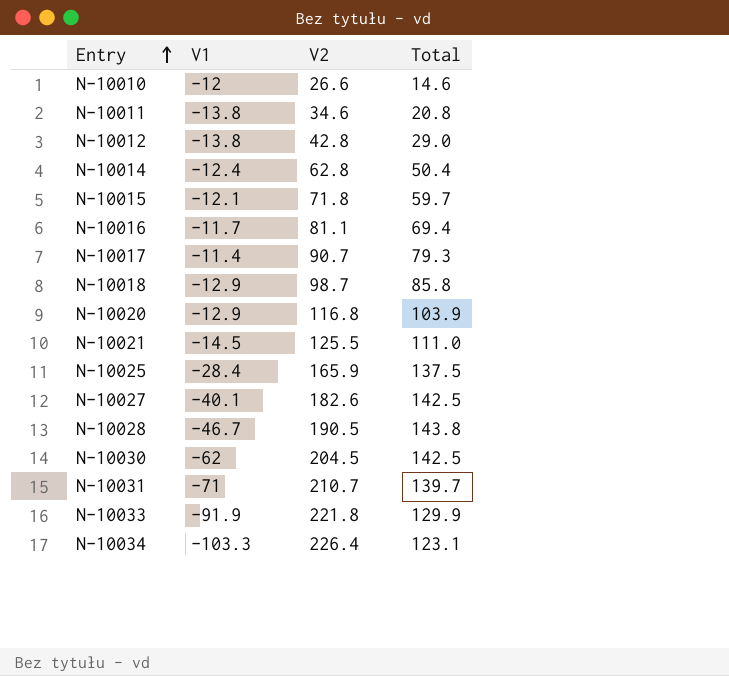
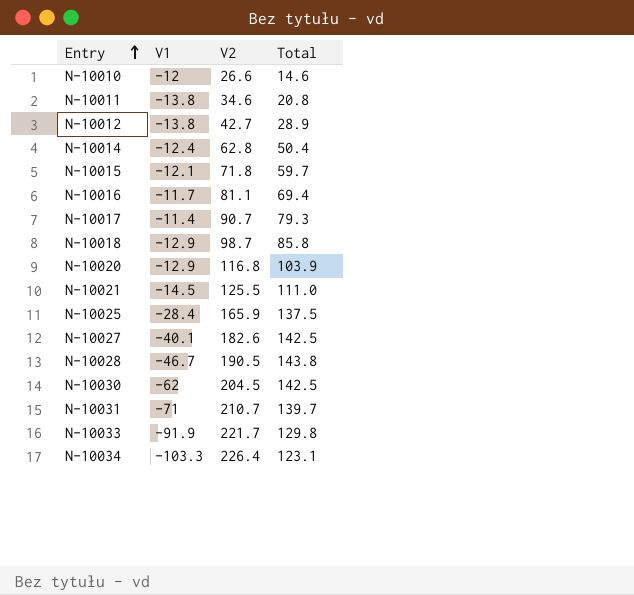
N-10012 | V2: 42.8 -> 42.7
N-10012 | Total: 29.0 -> 28.9
N-10033 | V2: 221.8 -> 221.7
N-10033 | Total: 129.9 -> 129.8

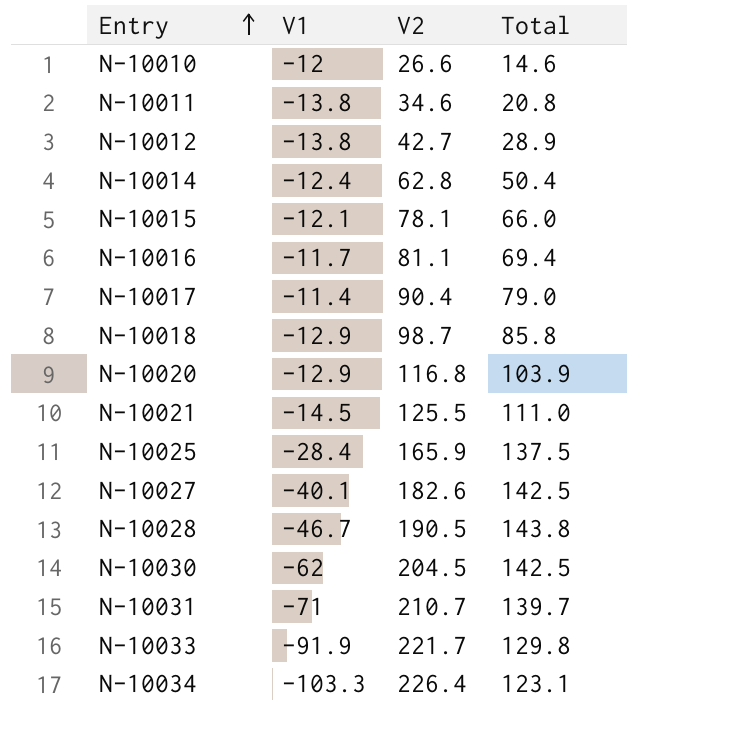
N-10015 | V2: 71.8 -> 78.1
N-10015 | Total: 59.7 -> 66.0
N-10017 | V2: 90.7 -> 90.4
N-10017 | Total: 79.3 -> 79.0

